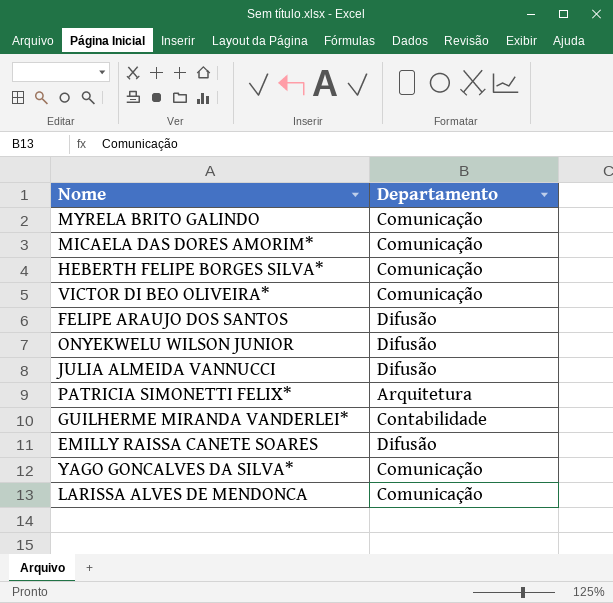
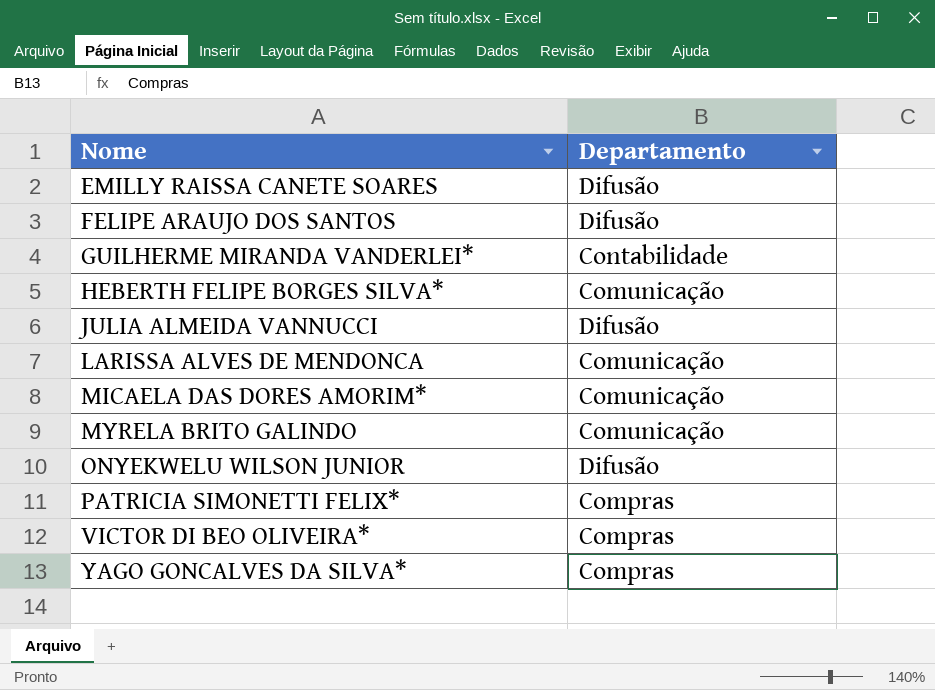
row order: none -> Nome ascending
PATRICIA SIMONETTI FELIX* | Departamento: Arquitetura -> Compras
VICTOR DI BEO OLIVEIRA* | Departamento: Comunicação -> Compras
YAGO GONCALVES DA SILVA* | Departamento: Comunicação -> Compras

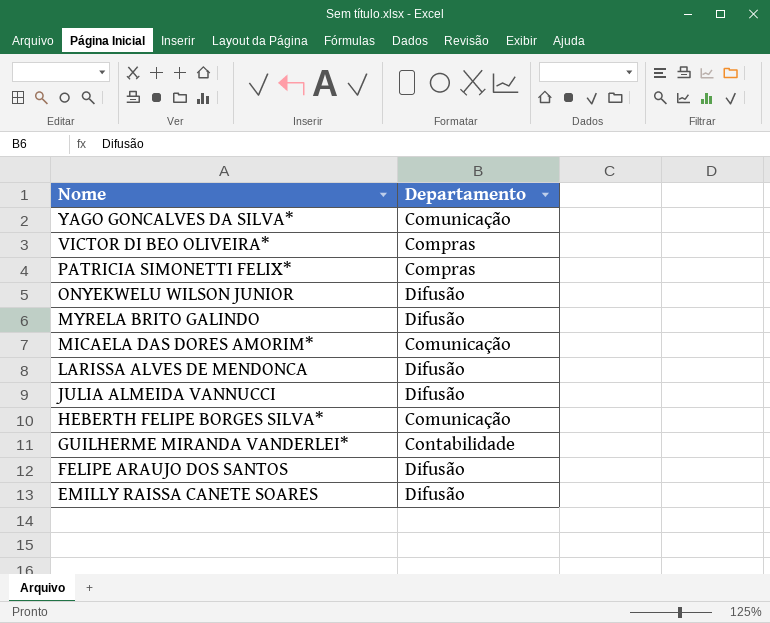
row order: Nome ascending -> Nome descending
YAGO GONCALVES DA SILVA* | Departamento: Compras -> Comunicação
MYRELA BRITO GALINDO | Departamento: Comunicação -> Difusão
LARISSA ALVES DE MENDONCA | Departamento: Comunicação -> Difusão

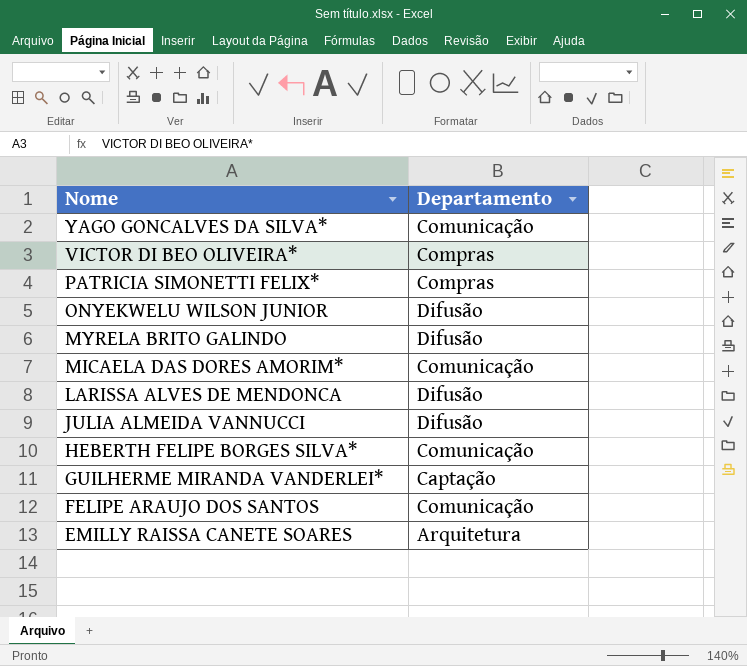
GUILHERME MIRANDA VANDERLEI* | Departamento: Contabilidade -> Captação
FELIPE ARAUJO DOS SANTOS | Departamento: Difusão -> Comunicação
EMILLY RAISSA CANETE SOARES | Departamento: Difusão -> Arquitetura

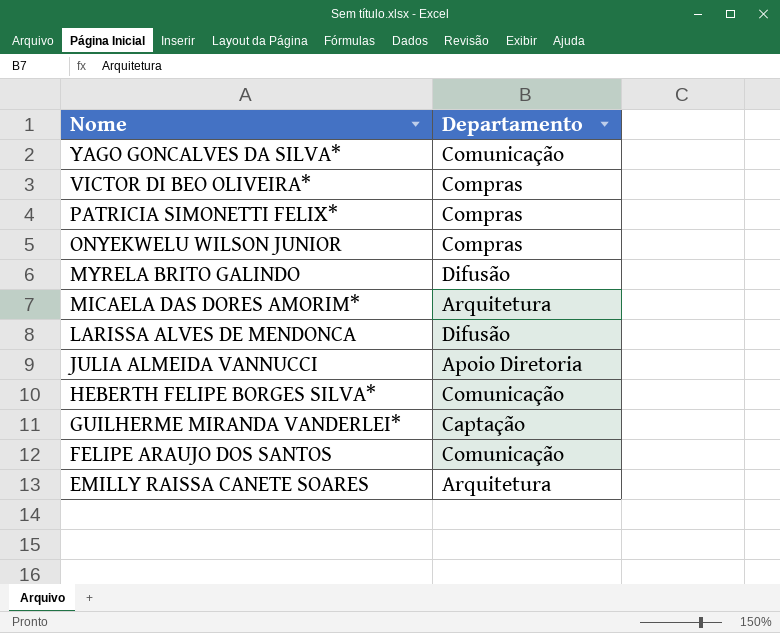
ONYEKWELU WILSON JUNIOR | Departamento: Difusão -> Compras
MICAELA DAS DORES AMORIM* | Departamento: Comunicação -> Arquitetura
JULIA ALMEIDA VANNUCCI | Departamento: Difusão -> Apoio Diretoria

